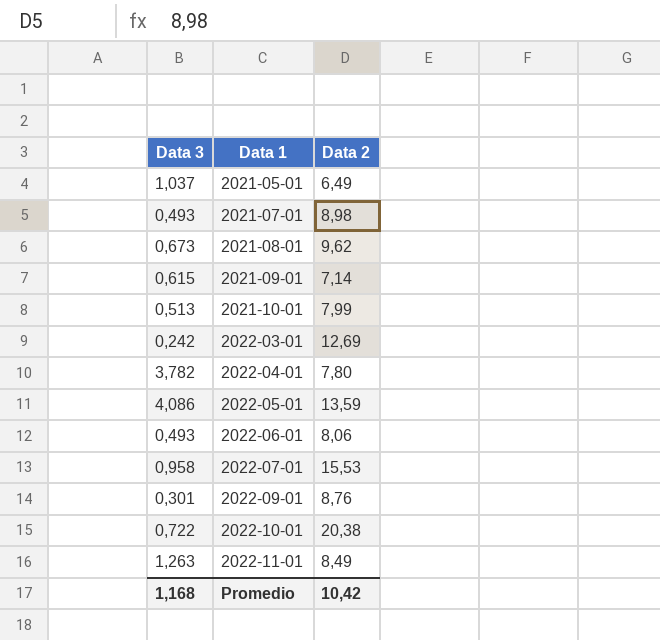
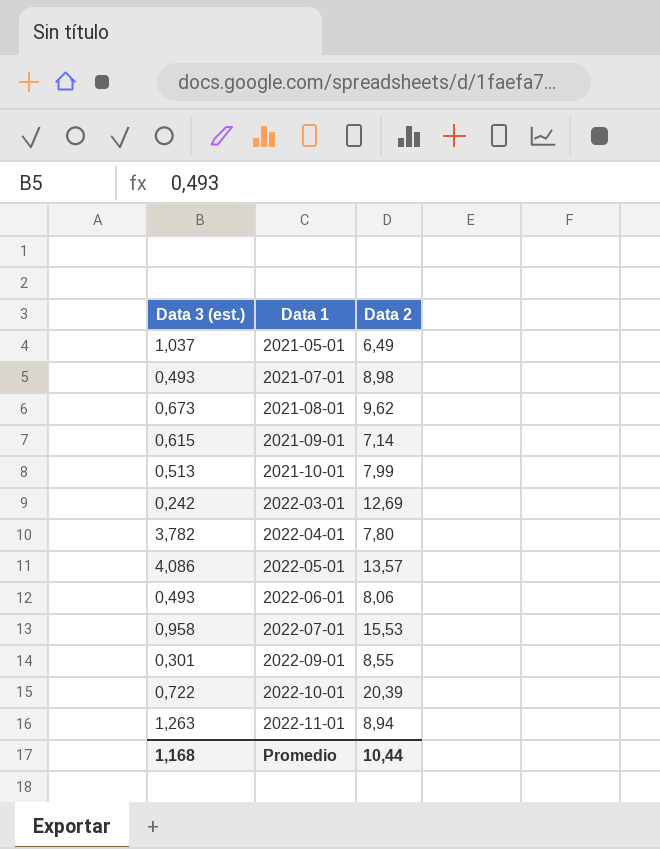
column name: Data 3 -> Data 3 (est.)
2022-05-01 | Data 2: 13,59 -> 13,57
2022-09-01 | Data 2: 8,76 -> 8,55
2022-10-01 | Data 2: 20,38 -> 20,39
2022-11-01 | Data 2: 8,49 -> 8,94
Promedio | Data 2: 10,42 -> 10,44

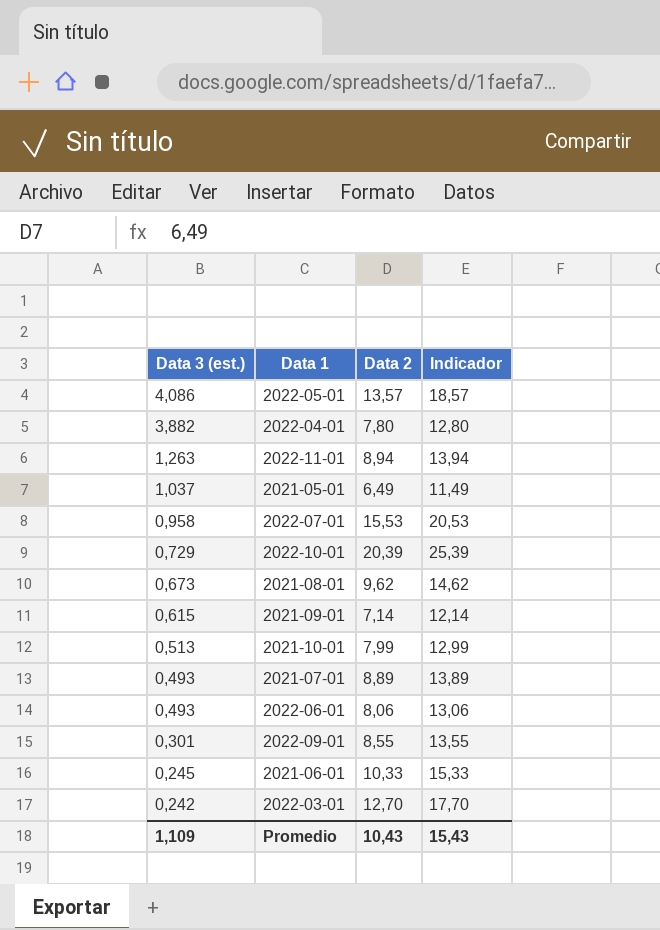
row order: Data 1 ascending -> Data 3 (est.) descending
column Indicador | formula: none -> [Data 2] + 5
2022-04-01 | Data 3 (est.): 3,782 -> 3,882
2022-10-01 | Data 3 (est.): 0,722 -> 0,729
2021-07-01 | Data 2: 8,98 -> 8,89
row 2021-06-01: none -> 0,245 | 10,33 | 15,33
2022-03-01 | Data 2: 12,69 -> 12,70
Promedio | Data 3 (est.): 1,168 -> 1,109
Promedio | Data 2: 10,44 -> 10,43

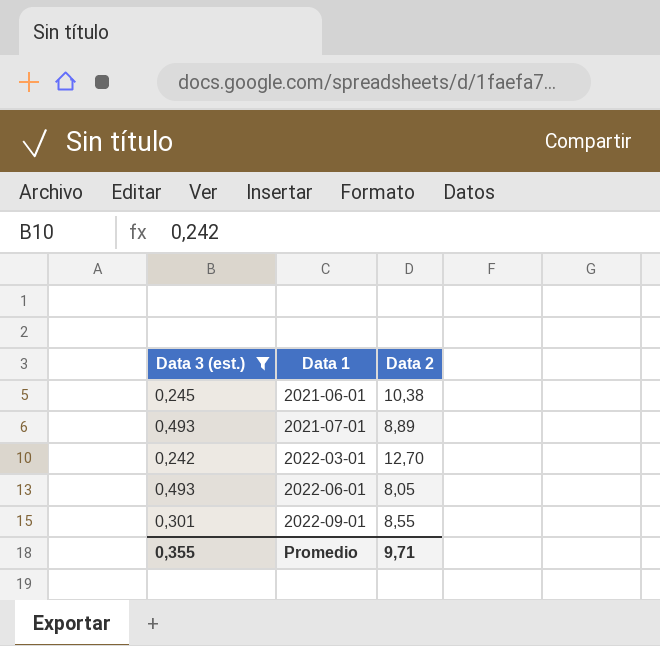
filter: none -> Data 3 (est.) <= 0,493
row order: Data 3 (est.) descending -> Data 1 ascending
column Indicador | formula: [Data 2] + 5 -> none
2021-06-01 | Data 2: 10,33 -> 10,38
2022-06-01 | Data 2: 8,06 -> 8,05
Promedio | Data 3 (est.): 1,109 -> 0,355
Promedio | Data 2: 10,43 -> 9,71

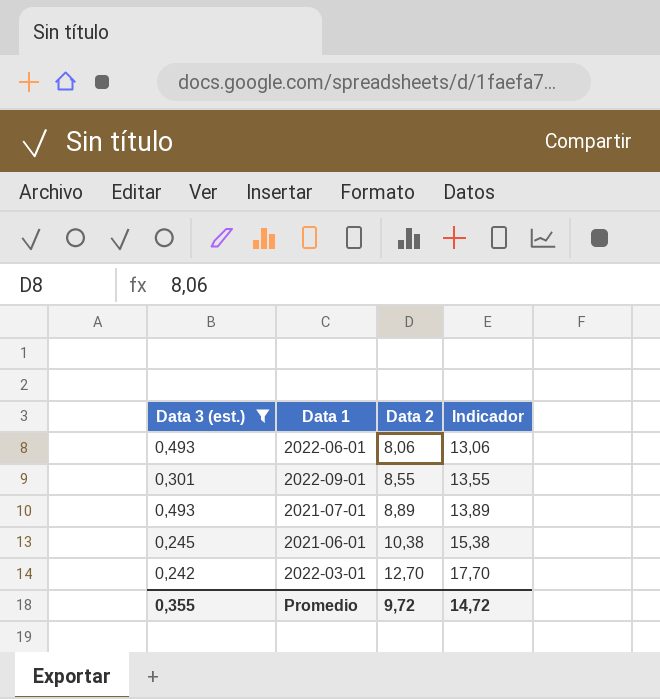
row order: Data 1 ascending -> Data 2 ascending
column Indicador | formula: none -> [Data 2] + 5
2022-06-01 | Data 2: 8,05 -> 8,06
Promedio | Data 2: 9,71 -> 9,72

